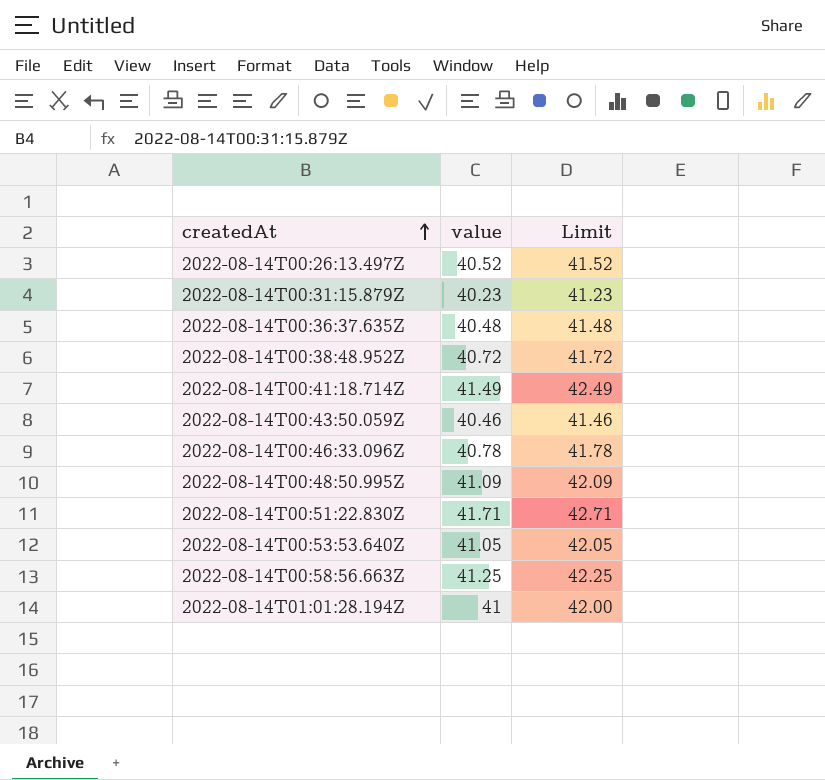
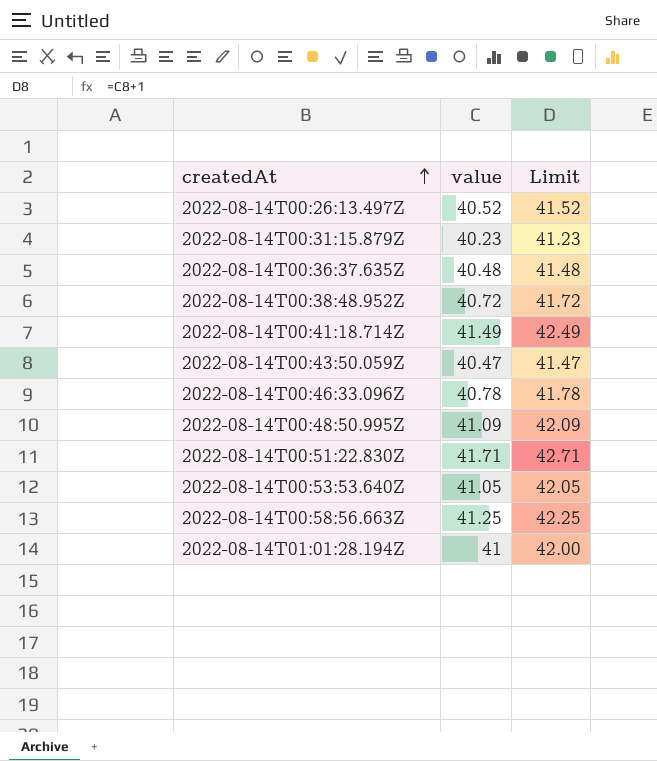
2022-08-14T00:43:50.059Z | value: 40.46 -> 40.47
2022-08-14T00:43:50.059Z | Limit: 41.46 -> 41.47

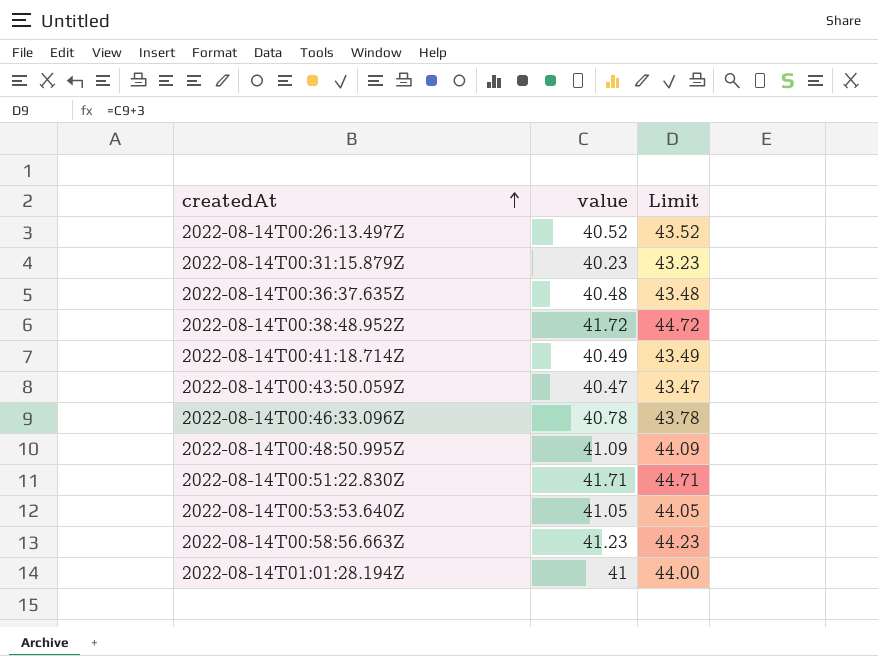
column Limit | formula: [value] + 1 -> [value] + 3
2022-08-14T00:38:48.952Z | value: 40.72 -> 41.72
2022-08-14T00:41:18.714Z | value: 41.49 -> 40.49
2022-08-14T00:58:56.663Z | value: 41.25 -> 41.23

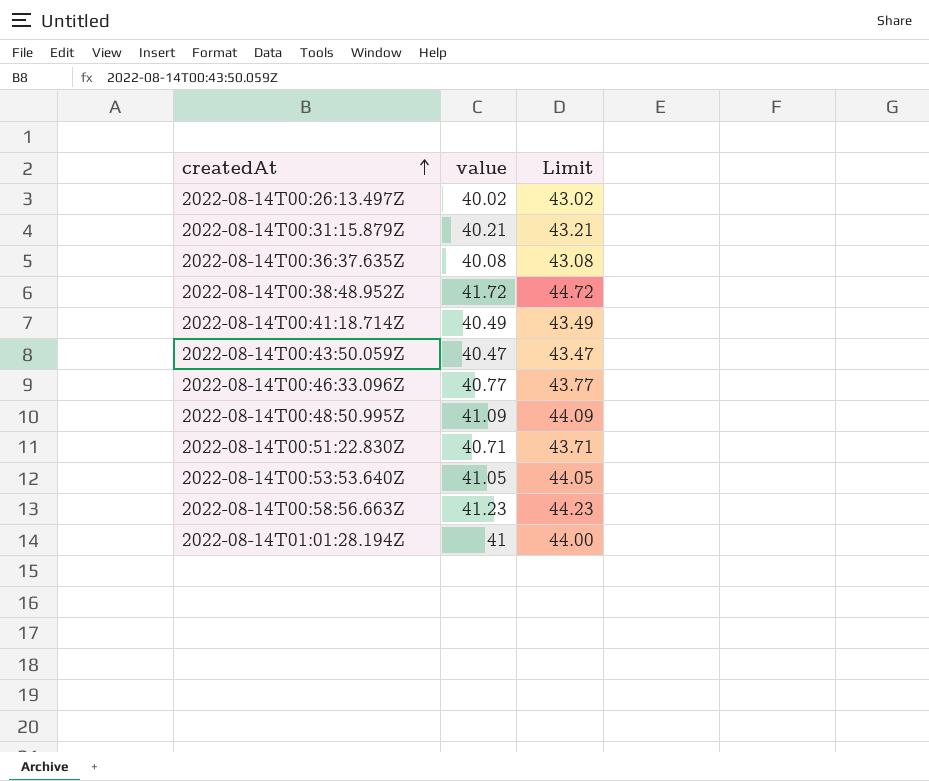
2022-08-14T00:26:13.497Z | value: 40.52 -> 40.02
2022-08-14T00:26:13.497Z | Limit: 43.52 -> 43.02
2022-08-14T00:31:15.879Z | value: 40.23 -> 40.21
2022-08-14T00:31:15.879Z | Limit: 43.23 -> 43.21
2022-08-14T00:36:37.635Z | value: 40.48 -> 40.08
2022-08-14T00:36:37.635Z | Limit: 43.48 -> 43.08
2022-08-14T00:46:33.096Z | value: 40.78 -> 40.77
2022-08-14T00:46:33.096Z | Limit: 43.78 -> 43.77
2022-08-14T00:51:22.830Z | value: 41.71 -> 40.71
2022-08-14T00:51:22.830Z | Limit: 44.71 -> 43.71

